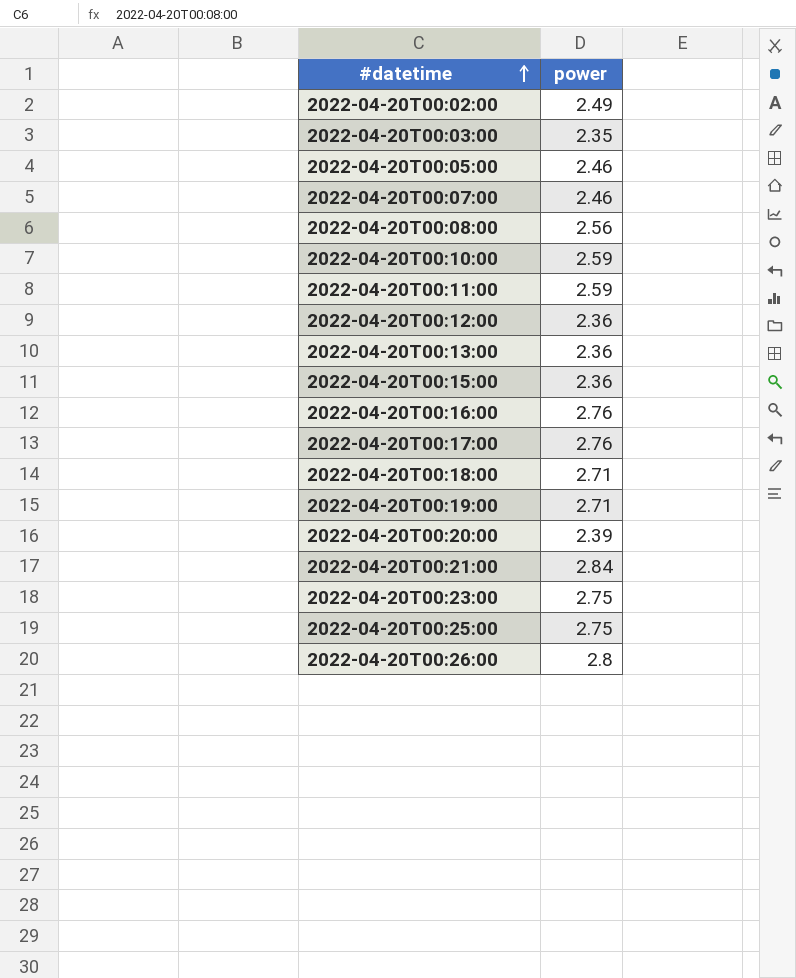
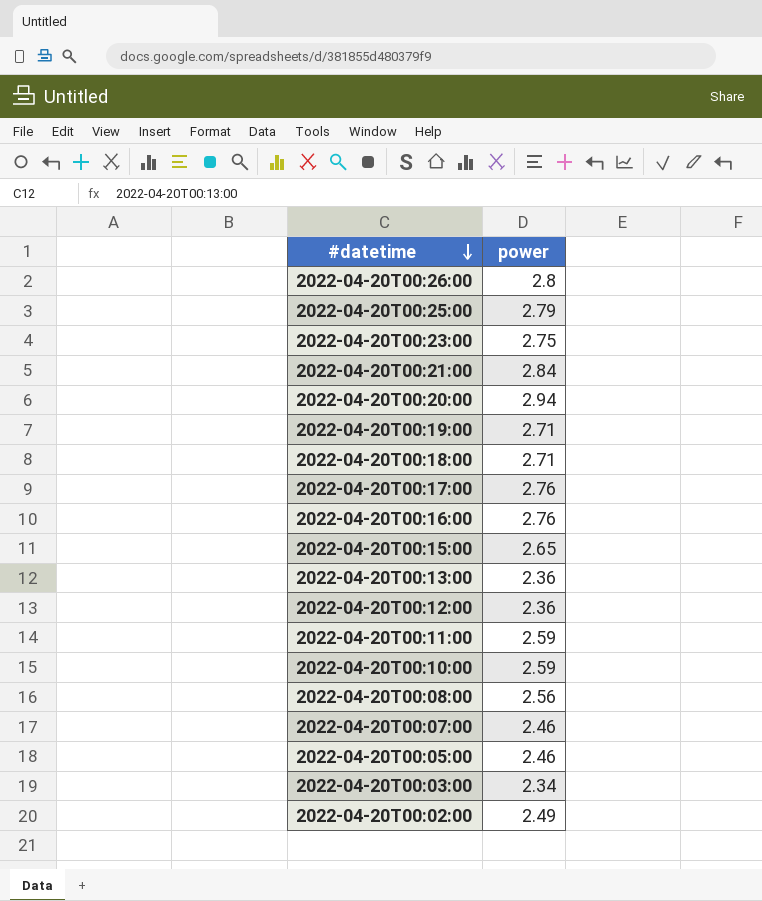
row order: #datetime ascending -> #datetime descending
2022-04-20T00:25:00 | power: 2.75 -> 2.79
2022-04-20T00:20:00 | power: 2.39 -> 2.94
2022-04-20T00:15:00 | power: 2.36 -> 2.65
2022-04-20T00:03:00 | power: 2.35 -> 2.34

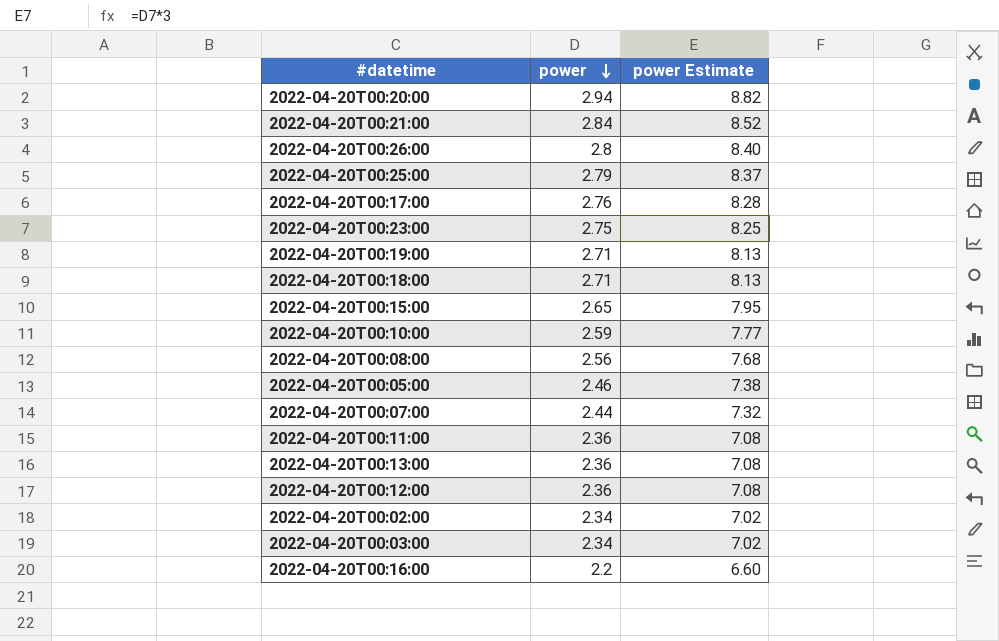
row order: #datetime descending -> power descending
column power Estimate | formula: none -> [power] * 3
2022-04-20T00:07:00 | power: 2.46 -> 2.44
2022-04-20T00:11:00 | power: 2.59 -> 2.36
2022-04-20T00:02:00 | power: 2.49 -> 2.34
2022-04-20T00:16:00 | power: 2.76 -> 2.2

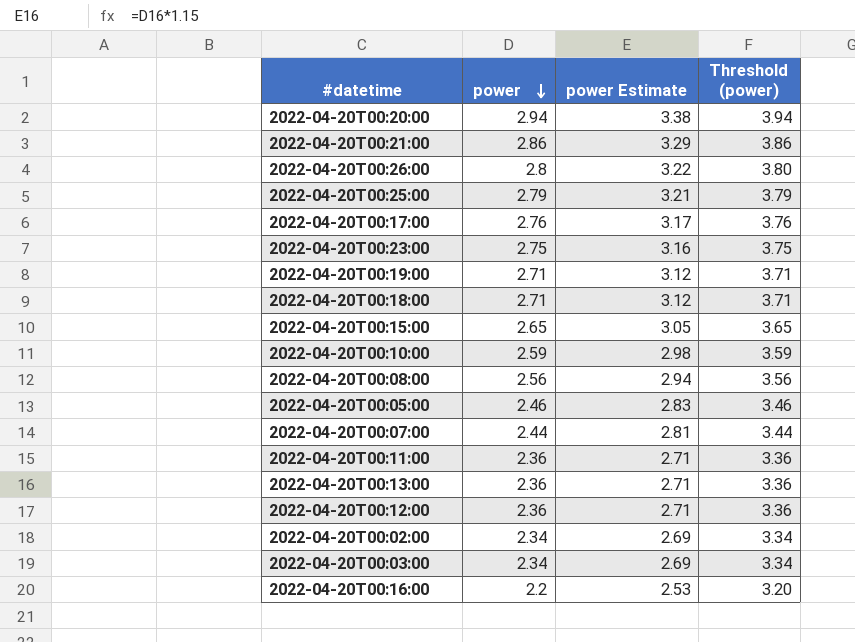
column power Estimate | formula: [power] * 3 -> [power] * 1.15
column Threshold (power) | formula: none -> [power] + 1
2022-04-20T00:21:00 | power: 2.84 -> 2.86

